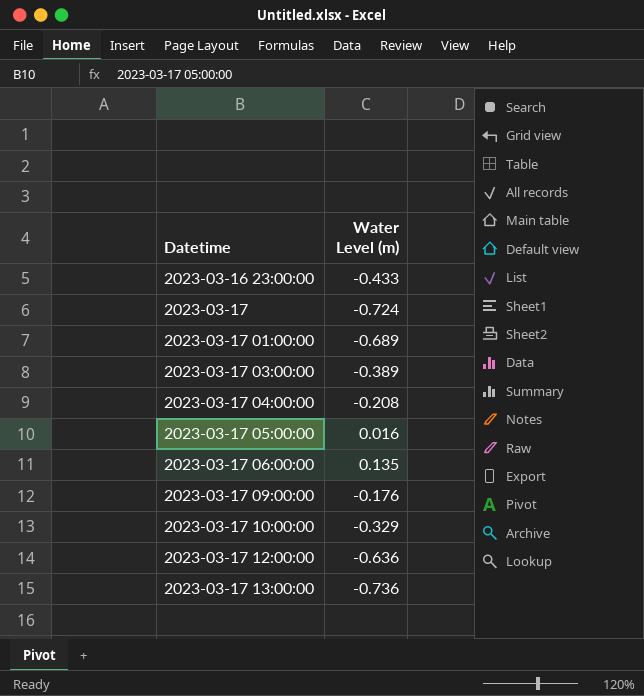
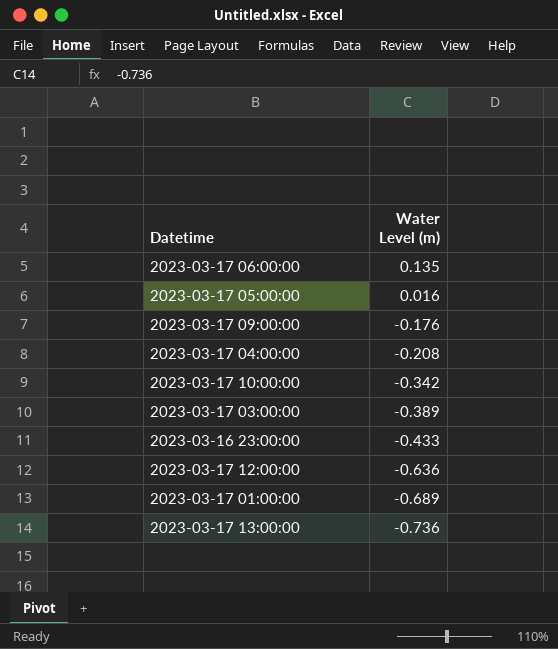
row order: Datetime ascending -> Water Level (m) descending
row 2023-03-17: -0.724 -> none
2023-03-17 10:00:00 | Water Level (m): -0.329 -> -0.342

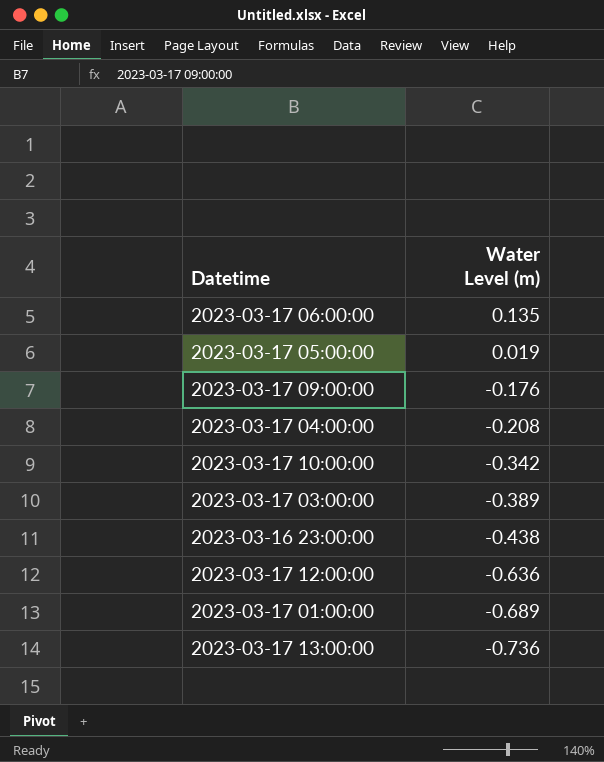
2023-03-17 05:00:00 | Water Level (m): 0.016 -> 0.019
2023-03-16 23:00:00 | Water Level (m): -0.433 -> -0.438

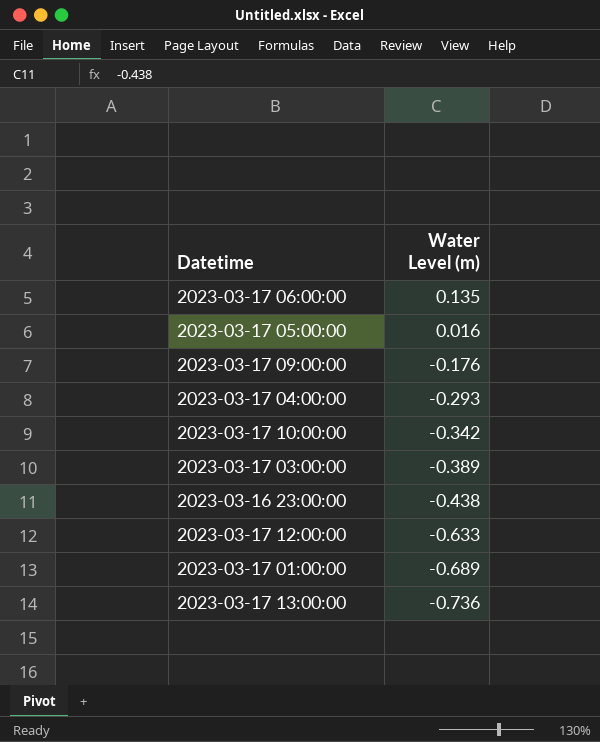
2023-03-17 05:00:00 | Water Level (m): 0.019 -> 0.016
2023-03-17 04:00:00 | Water Level (m): -0.208 -> -0.293
2023-03-17 12:00:00 | Water Level (m): -0.636 -> -0.633

